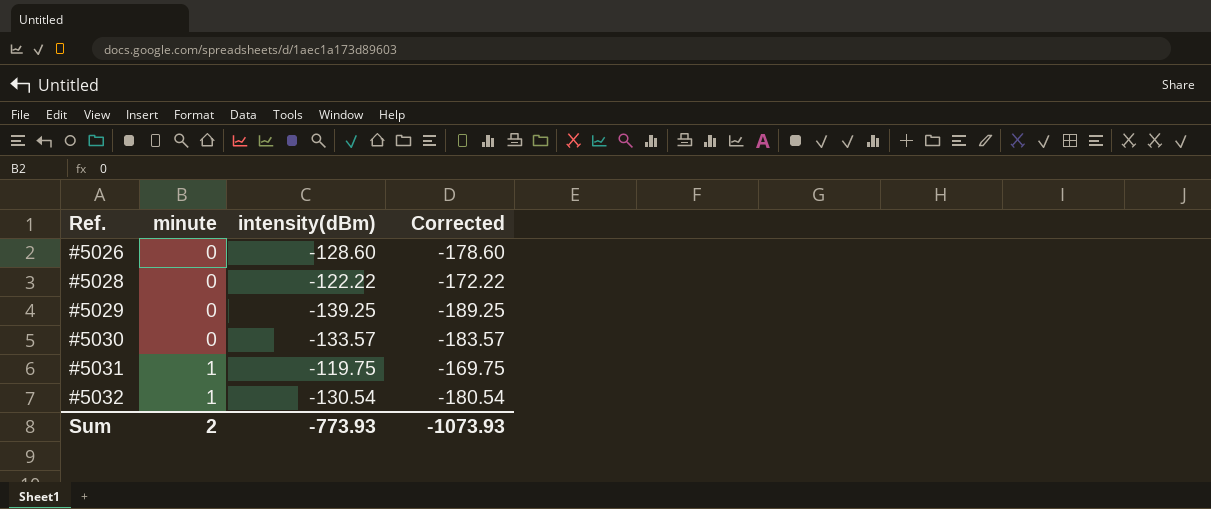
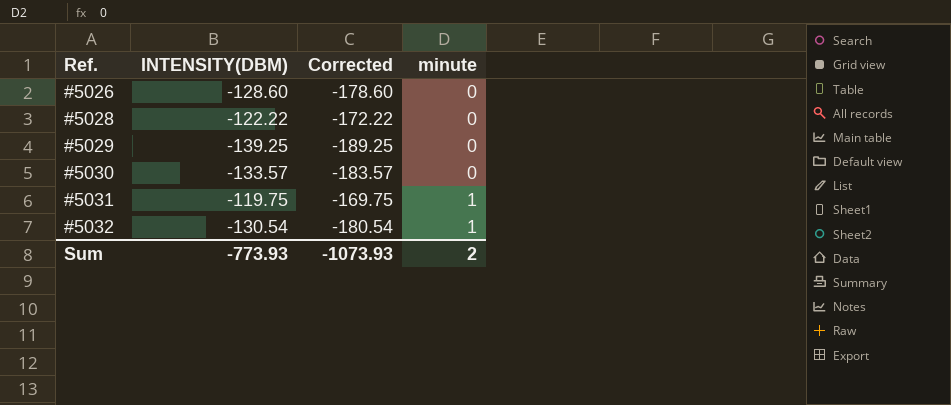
column name: intensity(dBm) -> INTENSITY(DBM)
column minute | position: 2 -> 4

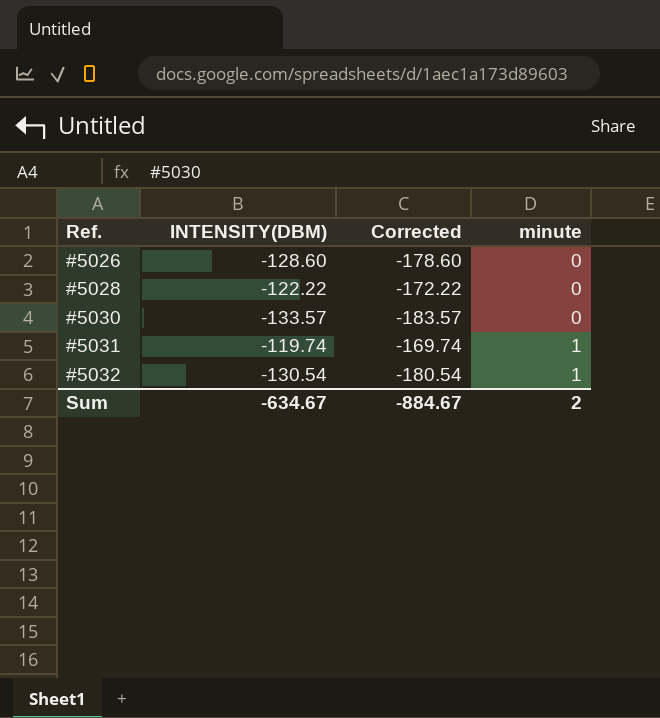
row #5029: -139.25 | -189.25 | 0 -> none
#5031 | INTENSITY(DBM): -119.75 -> -119.74
#5031 | Corrected: -169.75 -> -169.74
Sum | INTENSITY(DBM): -773.93 -> -634.67
Sum | Corrected: -1073.93 -> -884.67

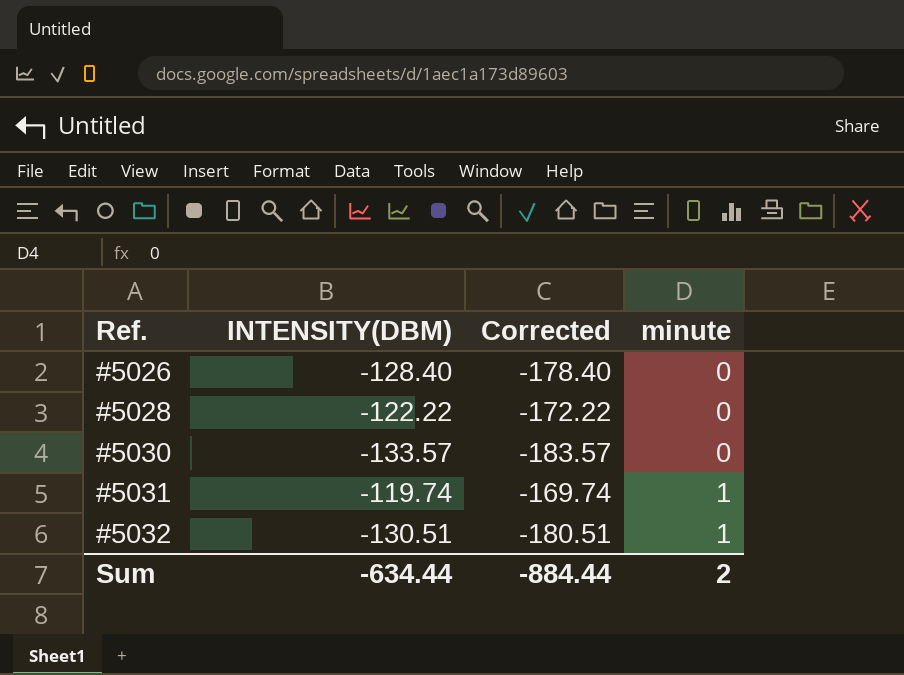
#5026 | INTENSITY(DBM): -128.60 -> -128.40
#5026 | Corrected: -178.60 -> -178.40
#5032 | INTENSITY(DBM): -130.54 -> -130.51
#5032 | Corrected: -180.54 -> -180.51
Sum | INTENSITY(DBM): -634.67 -> -634.44
Sum | Corrected: -884.67 -> -884.44

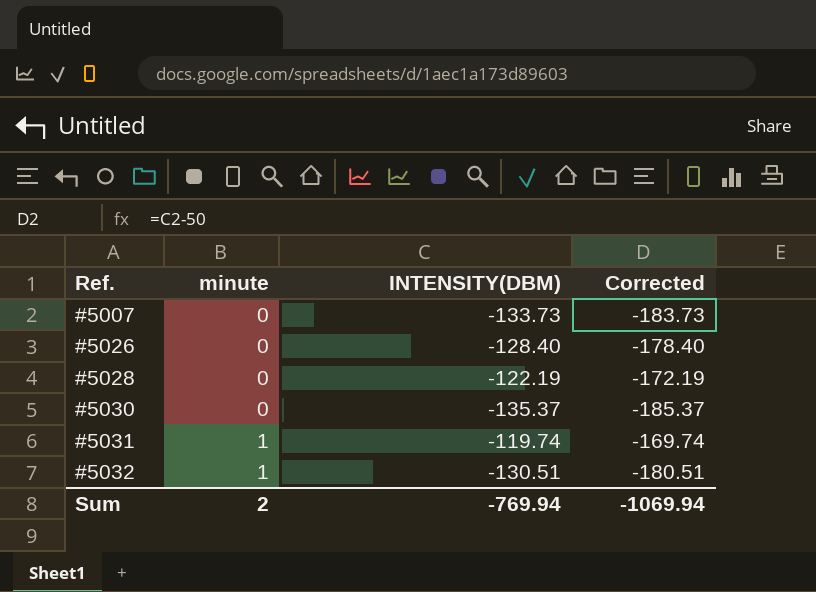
column minute | position: 4 -> 2
row #5007: none -> 0 | -133.73 | -183.73
#5028 | INTENSITY(DBM): -122.22 -> -122.19
#5028 | Corrected: -172.22 -> -172.19
#5030 | INTENSITY(DBM): -133.57 -> -135.37
#5030 | Corrected: -183.57 -> -185.37
Sum | INTENSITY(DBM): -634.44 -> -769.94
Sum | Corrected: -884.44 -> -1069.94

